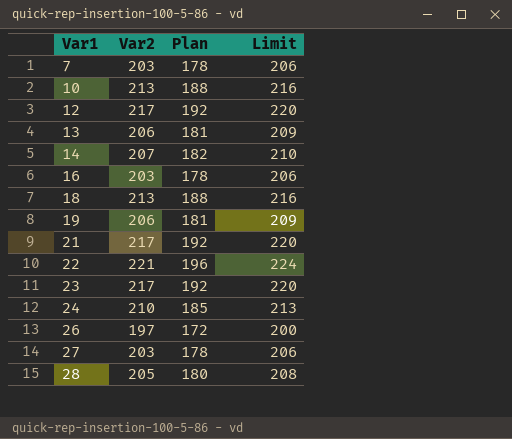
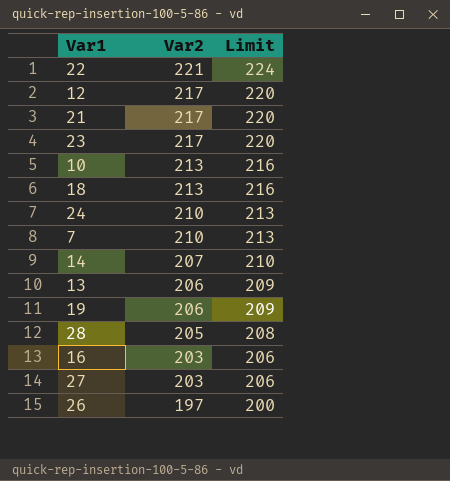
row order: Var1 ascending -> Var2 descending
column Plan | formula: [Var2] - 25 -> none
7 | Var2: 203 -> 210
7 | Limit: 206 -> 213

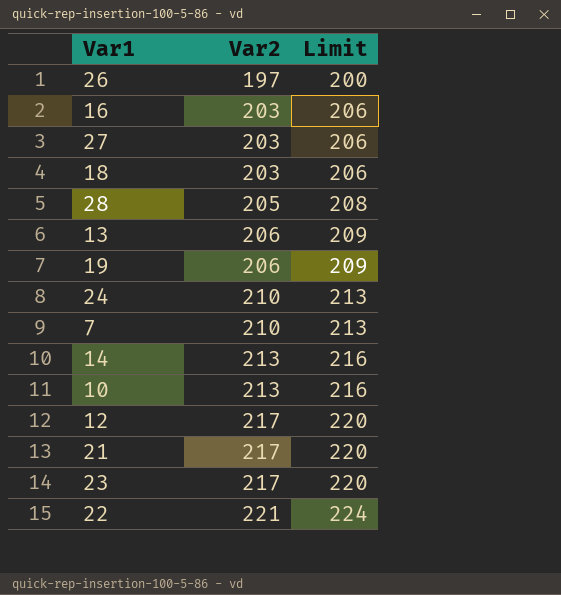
row order: Var2 descending -> Var2 ascending
18 | Var2: 213 -> 203
18 | Limit: 216 -> 206
14 | Var2: 207 -> 213
14 | Limit: 210 -> 216

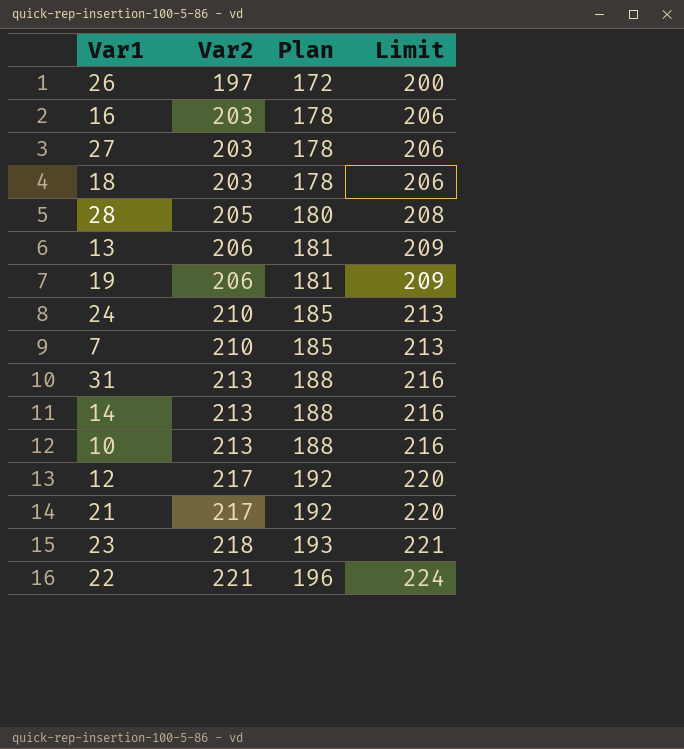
column Plan | formula: none -> [Var2] - 25
row 31: none -> 213 | 188 | 216
23 | Var2: 217 -> 218
23 | Limit: 220 -> 221

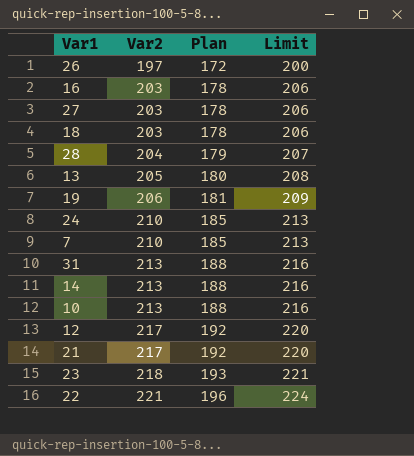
28 | Var2: 205 -> 204
28 | Plan: 180 -> 179
28 | Limit: 208 -> 207
13 | Var2: 206 -> 205
13 | Plan: 181 -> 180
13 | Limit: 209 -> 208

